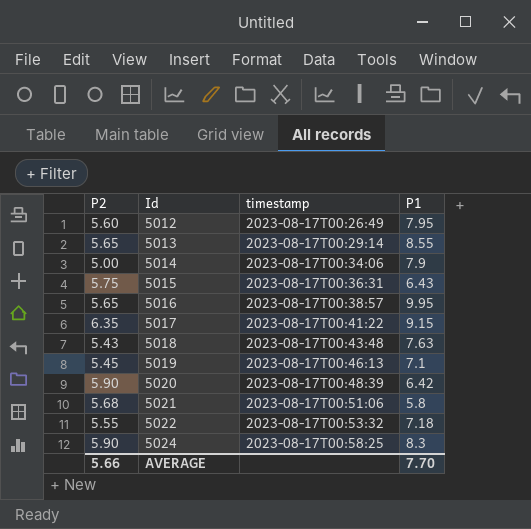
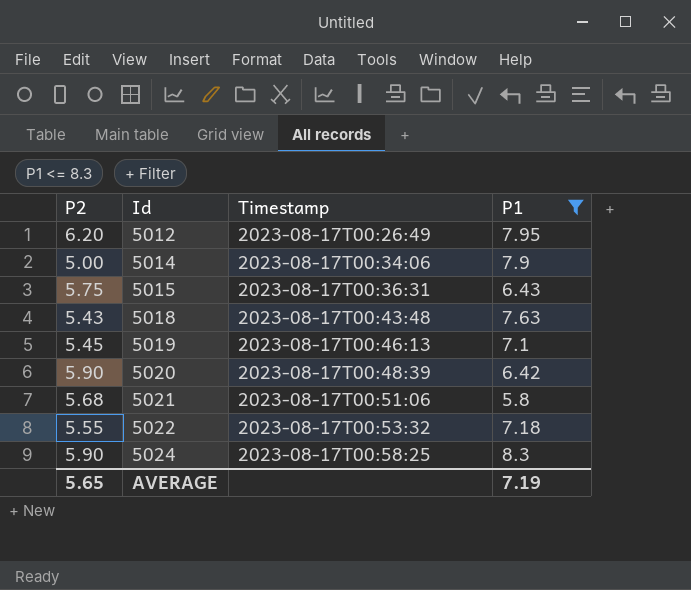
filter: none -> P1 <= 8.3
column name: timestamp -> Timestamp
5012 | P2: 5.60 -> 6.20
AVERAGE | P2: 5.66 -> 5.65
AVERAGE | P1: 7.70 -> 7.19

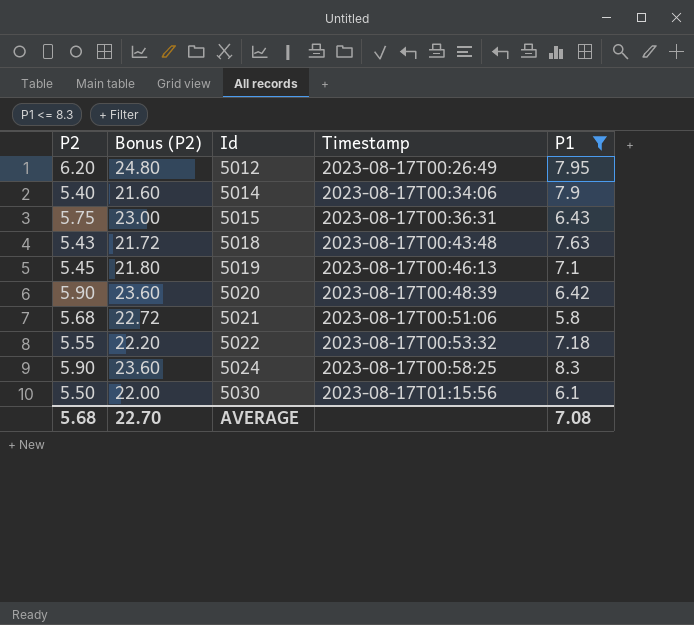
column Bonus (P2) | formula: none -> [P2] * 4
5014 | P2: 5.00 -> 5.40
row 5030: none -> 5.50 | 22.00 | 2023-08-17T01:15:56 | 6.1
AVERAGE | P2: 5.65 -> 5.68
AVERAGE | P1: 7.19 -> 7.08

